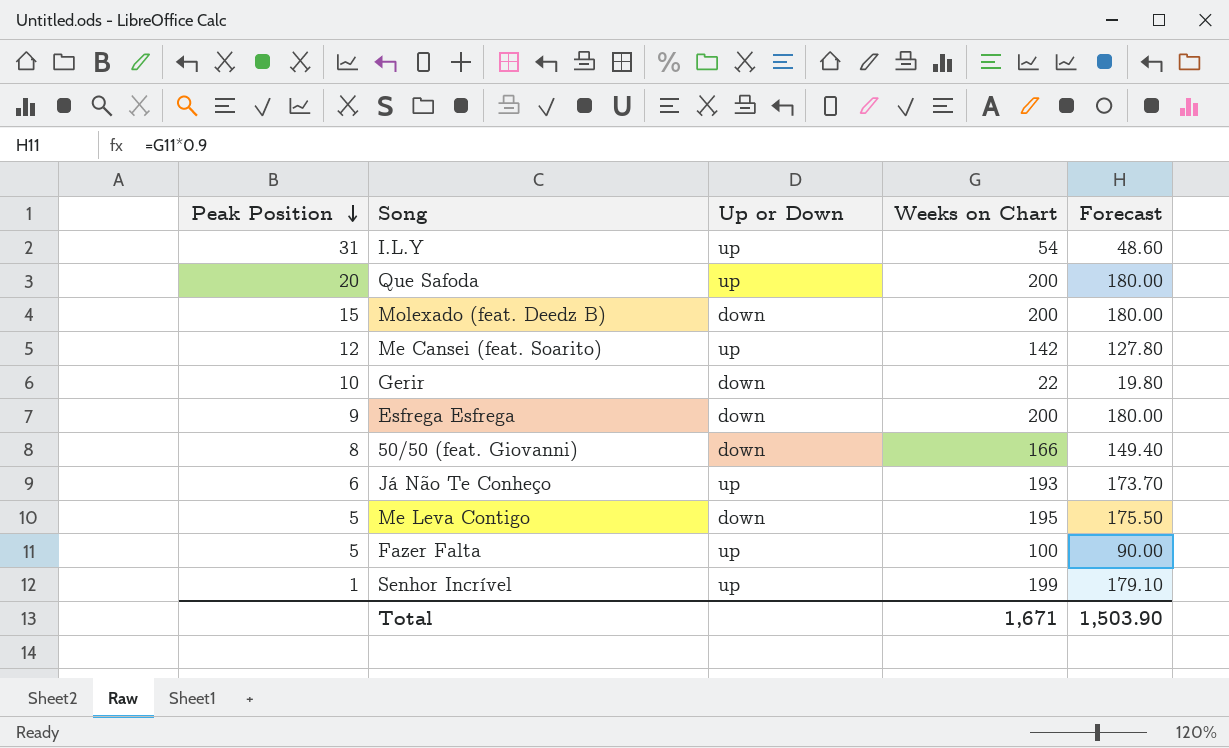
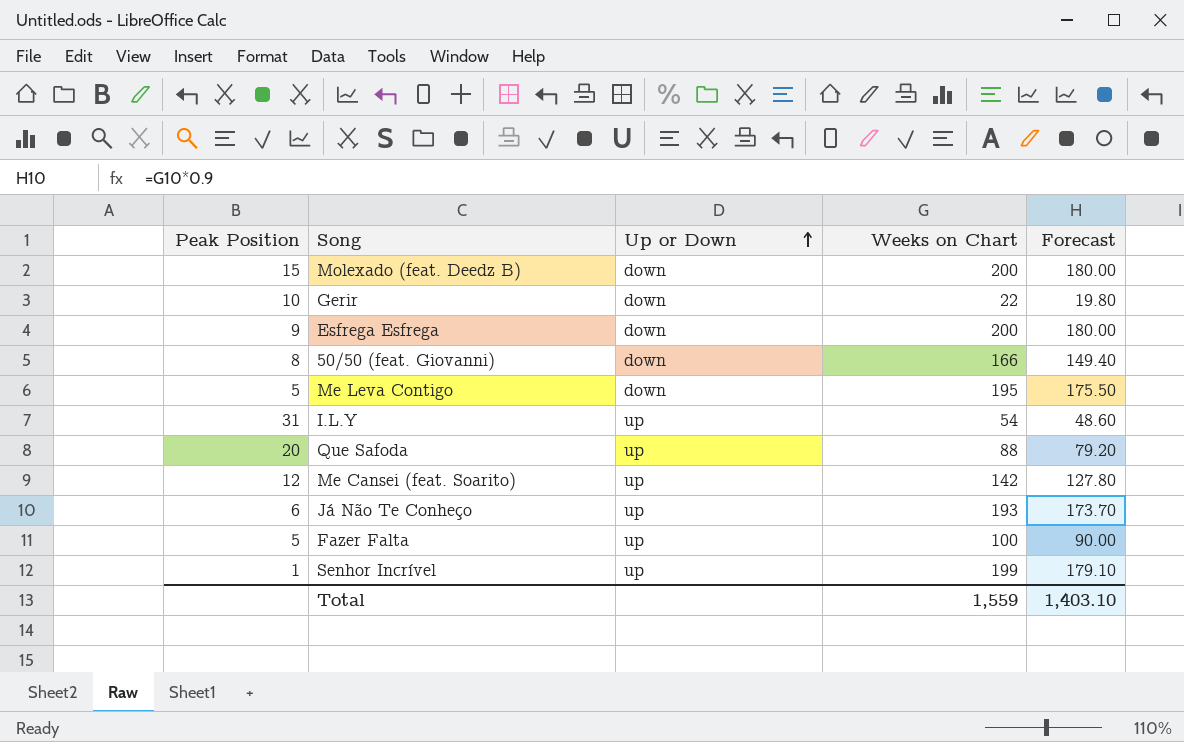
row order: Peak Position descending -> Up or Down ascending
Que Safoda | Weeks on Chart: 200 -> 88
Que Safoda | Forecast: 180.00 -> 79.20
Total | Weeks on Chart: 1,671 -> 1,559
Total | Forecast: 1,503.90 -> 1,403.10

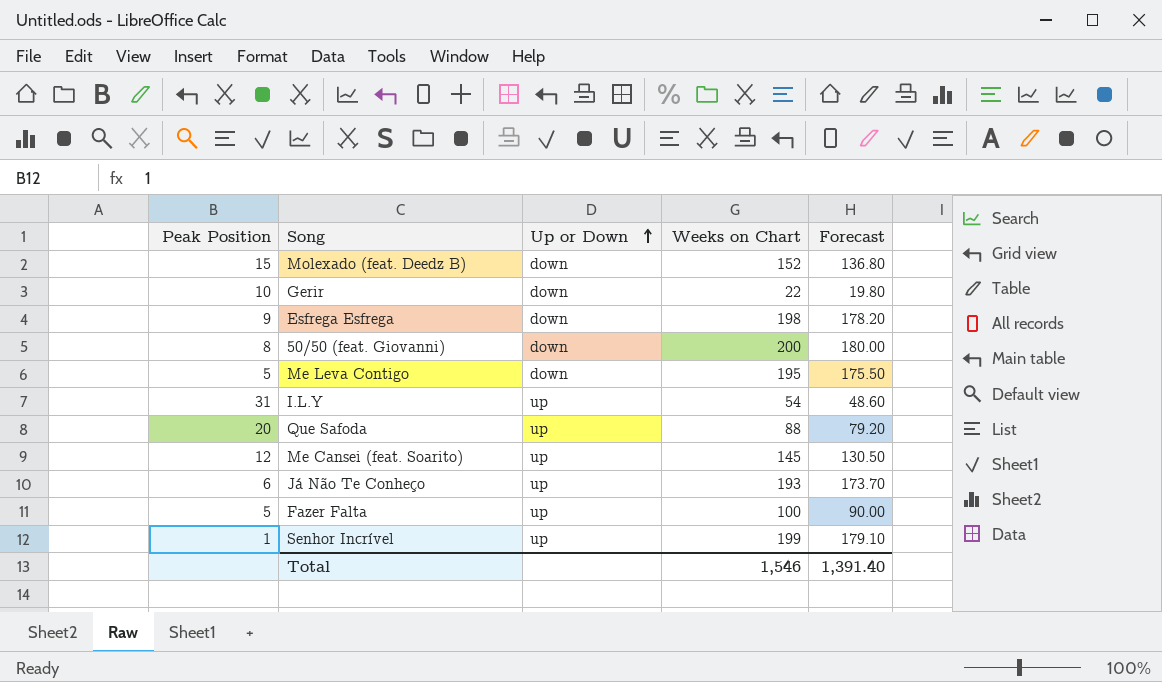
Molexado (feat. Deedz B) | Weeks on Chart: 200 -> 152
Molexado (feat. Deedz B) | Forecast: 180.00 -> 136.80
Esfrega Esfrega | Weeks on Chart: 200 -> 198
Esfrega Esfrega | Forecast: 180.00 -> 178.20
50/50 (feat. Giovanni) | Weeks on Chart: 166 -> 200
50/50 (feat. Giovanni) | Forecast: 149.40 -> 180.00
Me Cansei (feat. Soarito) | Weeks on Chart: 142 -> 145
Me Cansei (feat. Soarito) | Forecast: 127.80 -> 130.50
Total | Weeks on Chart: 1,559 -> 1,546
Total | Forecast: 1,403.10 -> 1,391.40

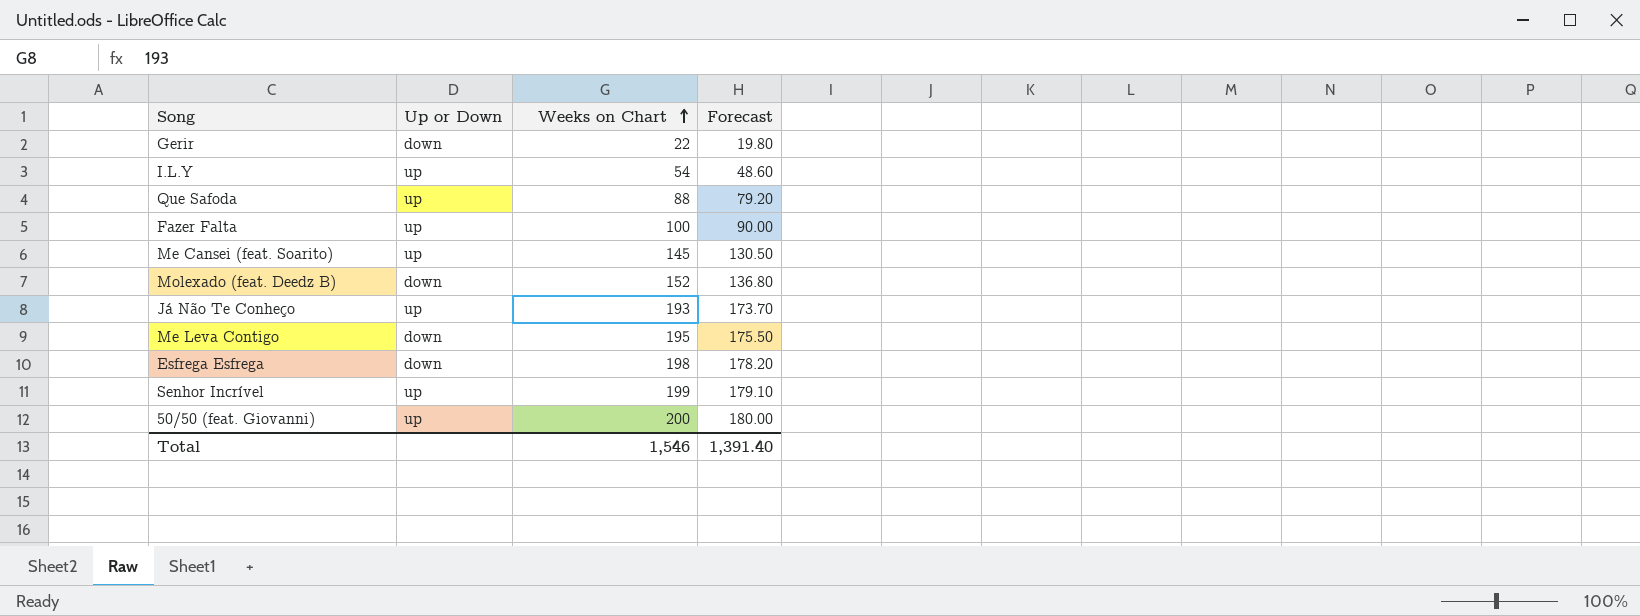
row order: Up or Down ascending -> Weeks on Chart ascending
column Peak Position | position: 1 -> none
50/50 (feat. Giovanni) | Up or Down: down -> up

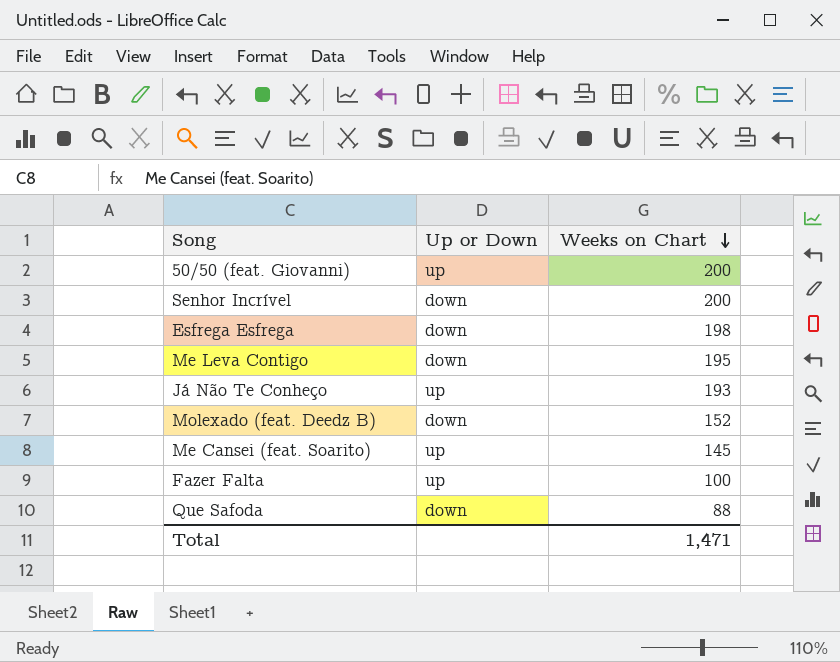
row order: Weeks on Chart ascending -> Weeks on Chart descending
column Forecast | formula: [Weeks on Chart] * 0.9 -> none
row Gerir: down | 22 | 19.80 -> none
row I.L.Y: up | 54 | 48.60 -> none
Senhor Incrível | Up or Down: up -> down
Senhor Incrível | Weeks on Chart: 199 -> 200
Que Safoda | Up or Down: up -> down
Total | Weeks on Chart: 1,546 -> 1,471

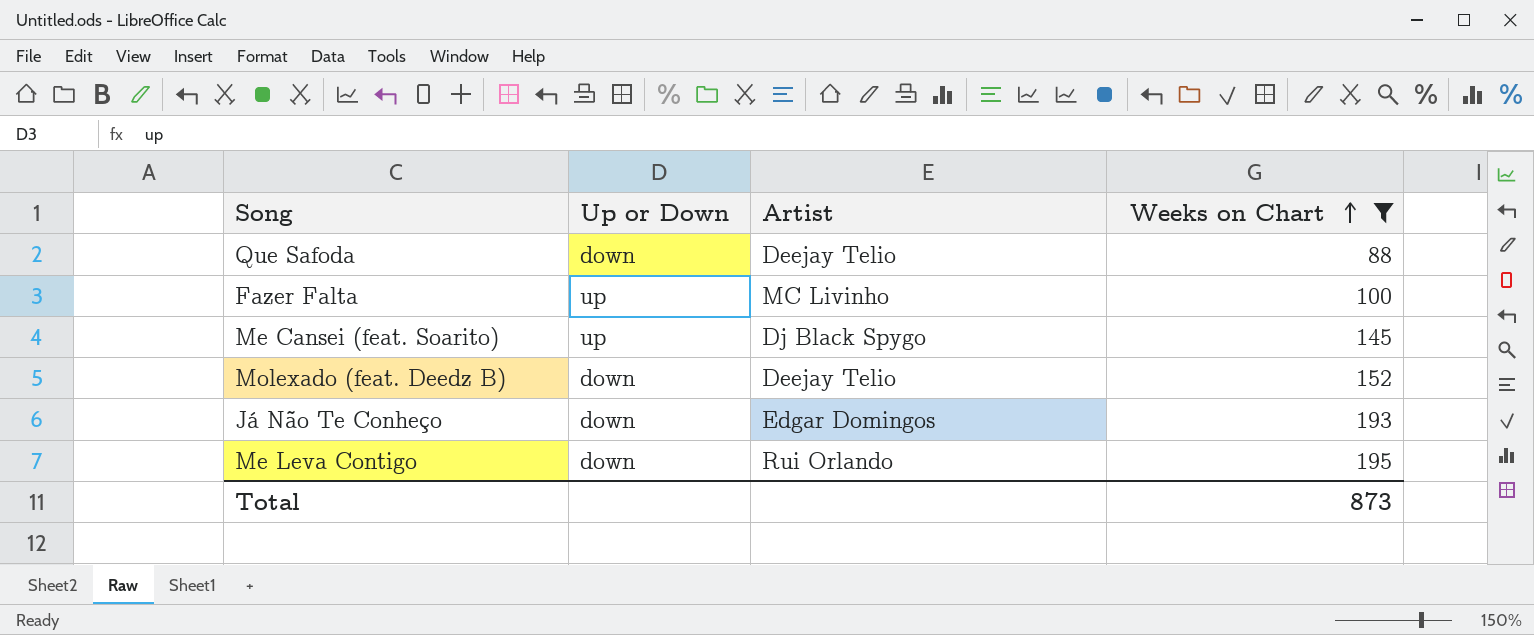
filter: none -> Weeks on Chart <= 195
row order: Weeks on Chart descending -> Weeks on Chart ascending
column Artist | position: none -> 3
Já Não Te Conheço | Up or Down: up -> down
Total | Weeks on Chart: 1,471 -> 873

